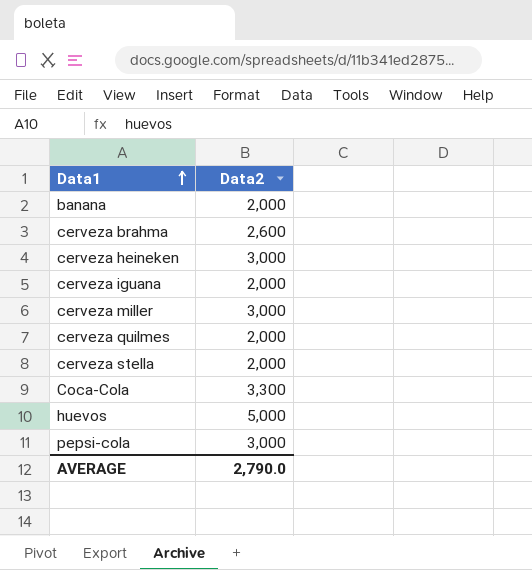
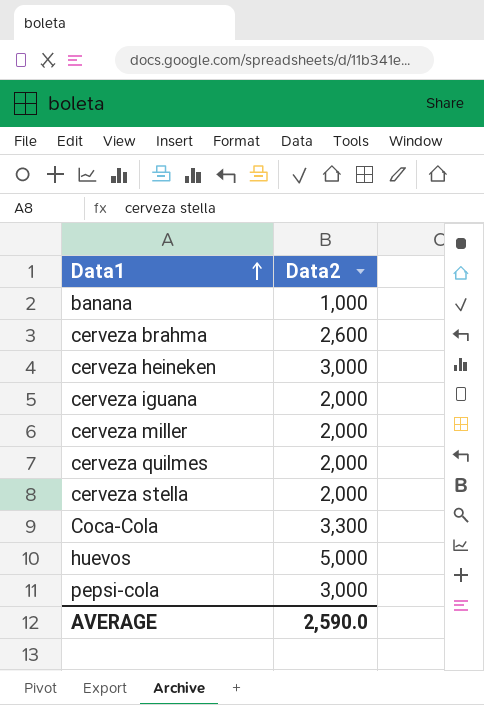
banana | Data2: 2,000 -> 1,000
cerveza miller | Data2: 3,000 -> 2,000
AVERAGE | Data2: 2,790.0 -> 2,590.0

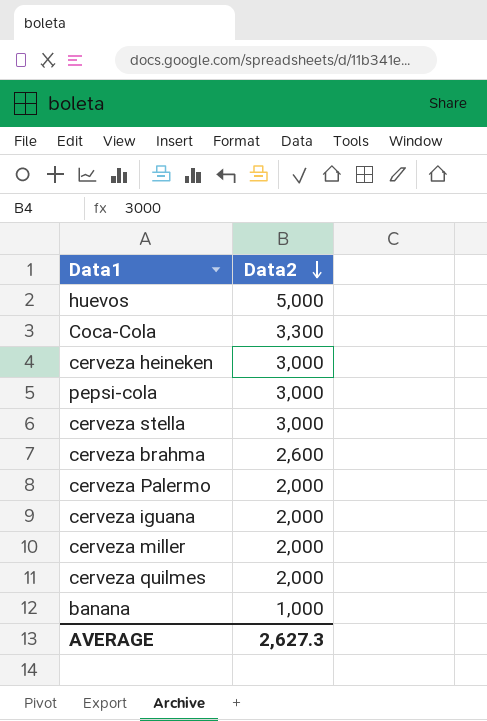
row order: Data1 ascending -> Data2 descending
cerveza stella | Data2: 2,000 -> 3,000
row cerveza Palermo: none -> 2,000
AVERAGE | Data2: 2,590.0 -> 2,627.3

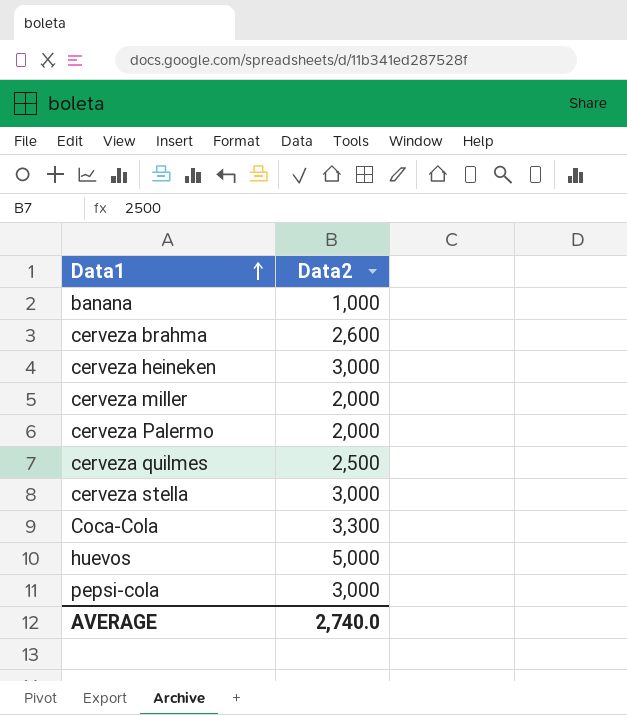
row order: Data2 descending -> Data1 ascending
row cerveza iguana: 2,000 -> none
cerveza quilmes | Data2: 2,000 -> 2,500
AVERAGE | Data2: 2,627.3 -> 2,740.0

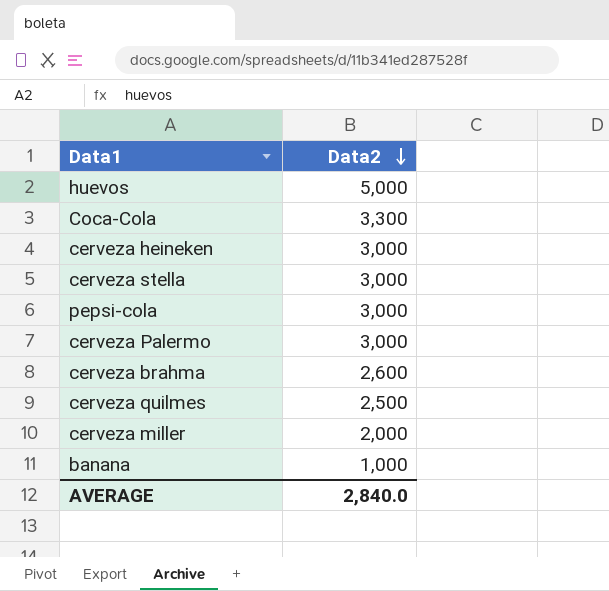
row order: Data1 ascending -> Data2 descending
cerveza Palermo | Data2: 2,000 -> 3,000
AVERAGE | Data2: 2,740.0 -> 2,840.0

